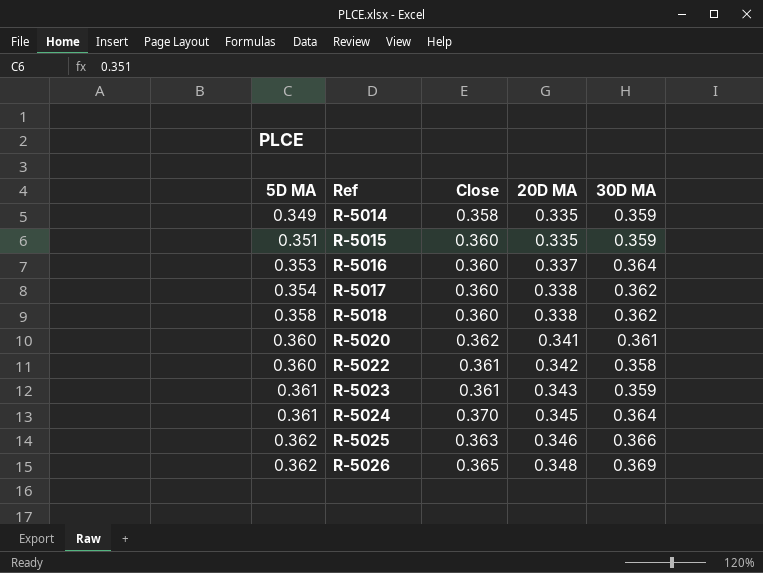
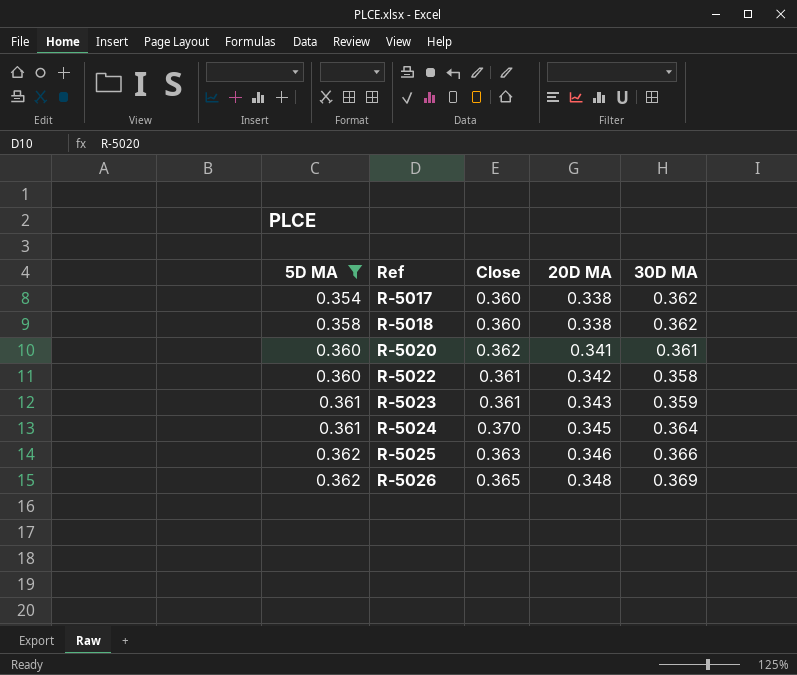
filter: none -> 5D MA >= 0.354

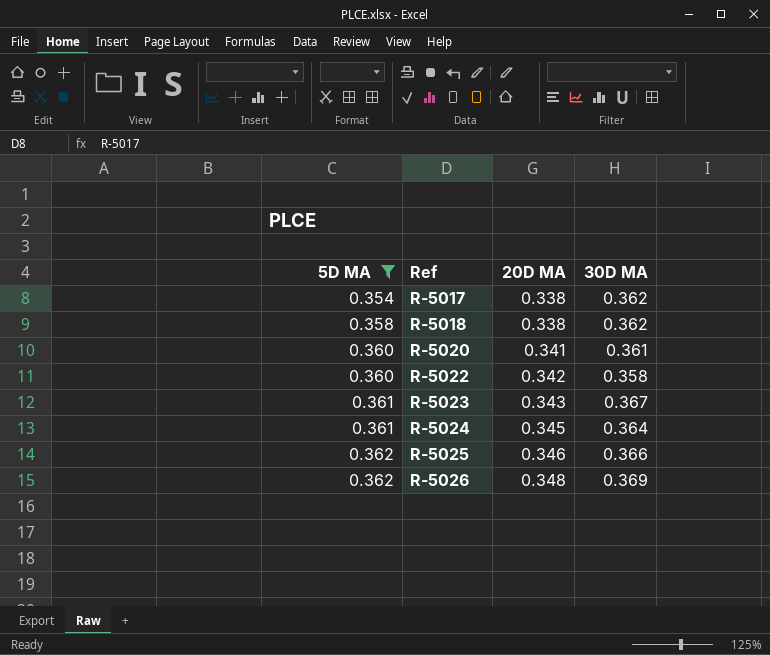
column Close | position: 3 -> none
R-5023 | 30D MA: 0.359 -> 0.367

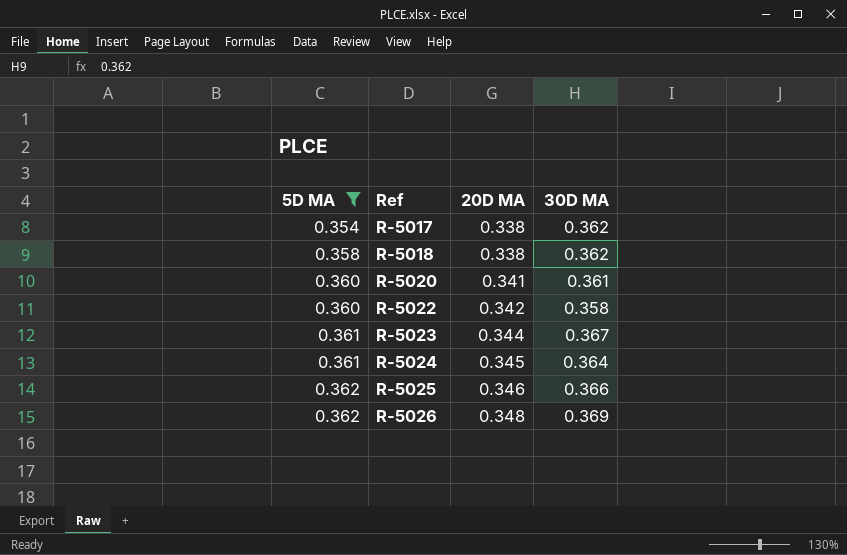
R-5023 | 20D MA: 0.343 -> 0.344

